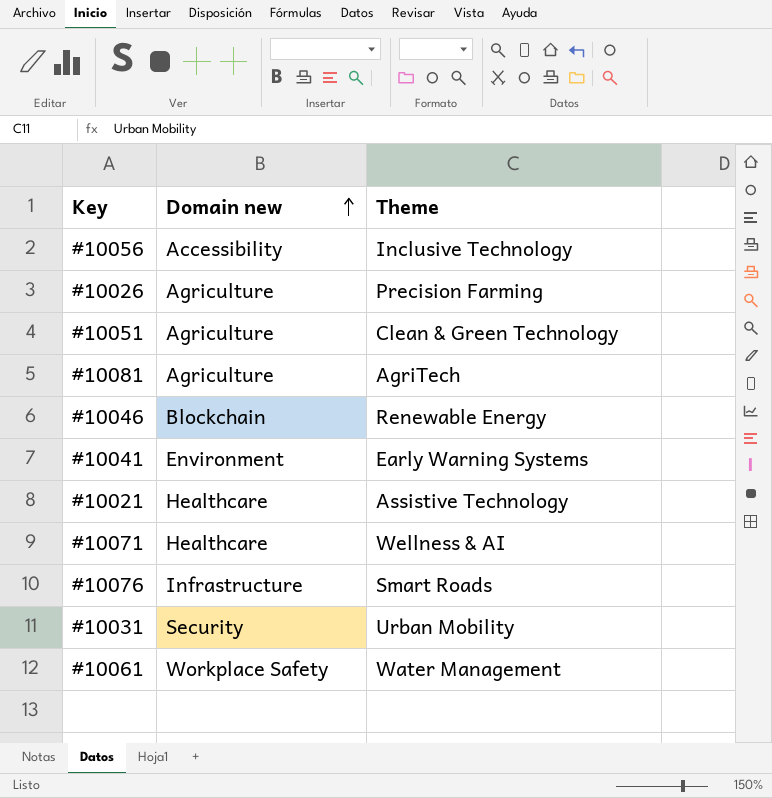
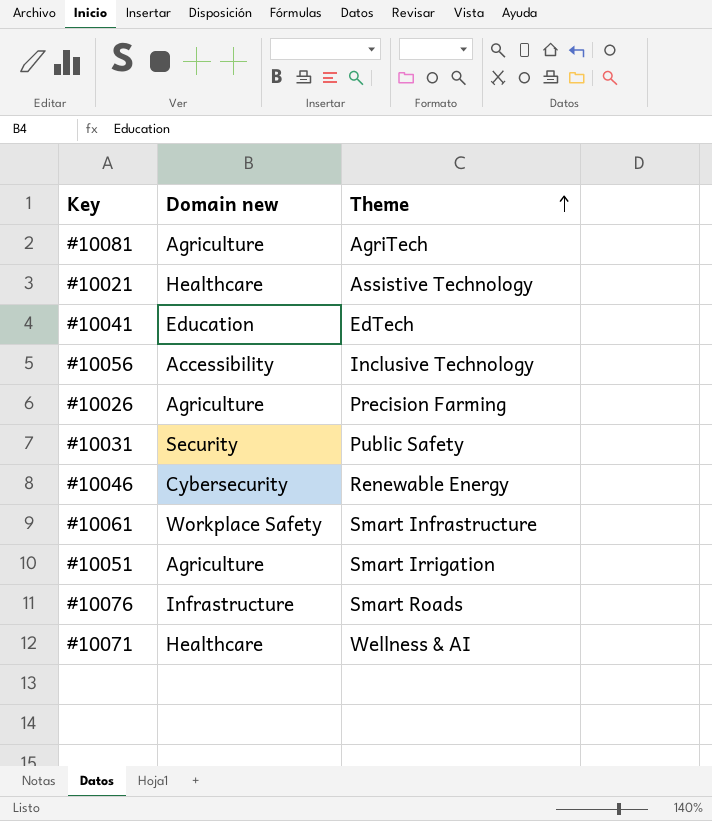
row order: Domain new ascending -> Theme ascending
#10041 | Domain new: Environment -> Education
#10041 | Theme: Early Warning Systems -> EdTech
#10031 | Theme: Urban Mobility -> Public Safety
#10046 | Domain new: Blockchain -> Cybersecurity
#10061 | Theme: Water Management -> Smart Infrastructure
#10051 | Theme: Clean & Green Technology -> Smart Irrigation

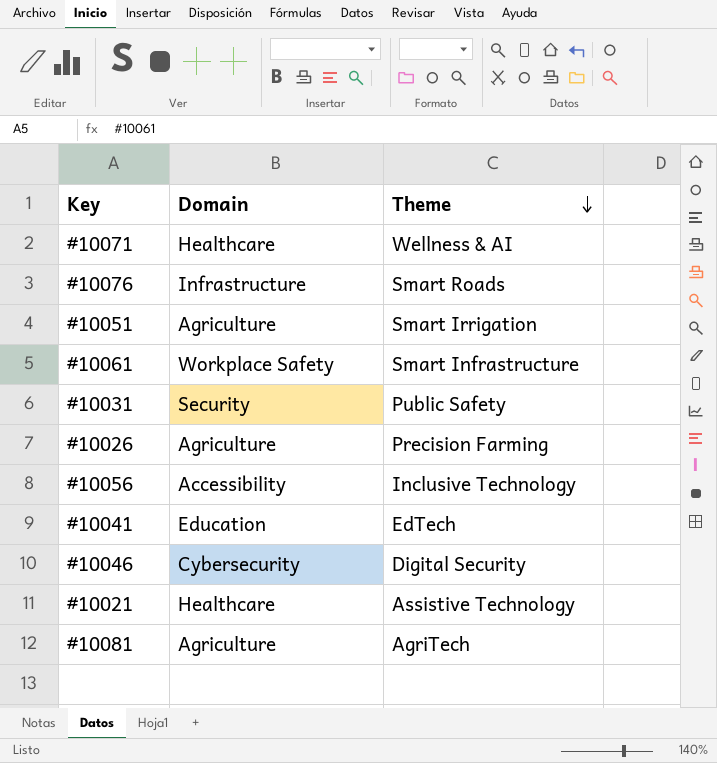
row order: Theme ascending -> Theme descending
column name: Domain new -> Domain
#10046 | Theme: Renewable Energy -> Digital Security

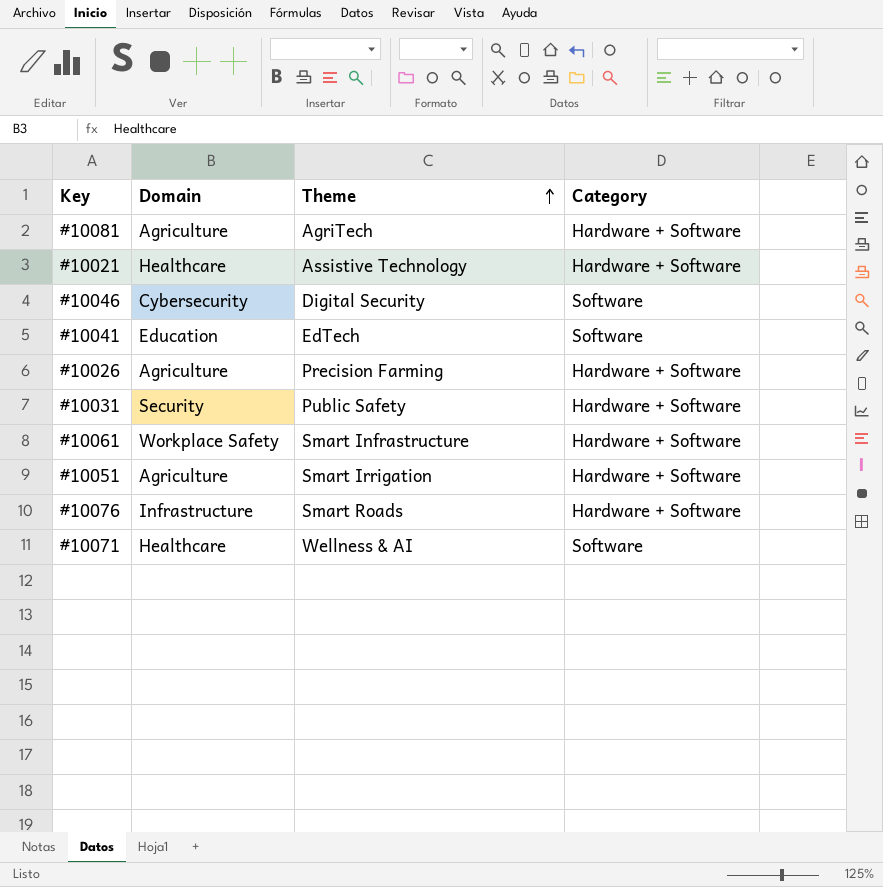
row order: Theme descending -> Theme ascending
column Category | position: none -> 4
row #10056: Accessibility | Inclusive Technology -> none

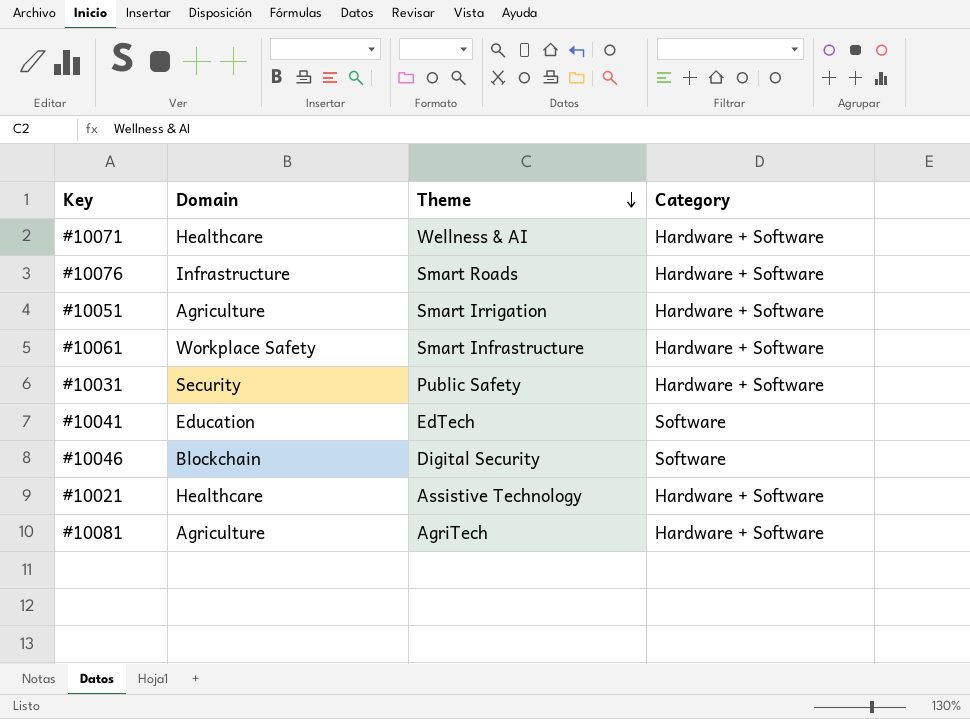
row order: Theme ascending -> Theme descending
row #10026: Agriculture | Precision Farming | Hardware + Software -> none
#10071 | Category: Software -> Hardware + Software
#10046 | Domain: Cybersecurity -> Blockchain

